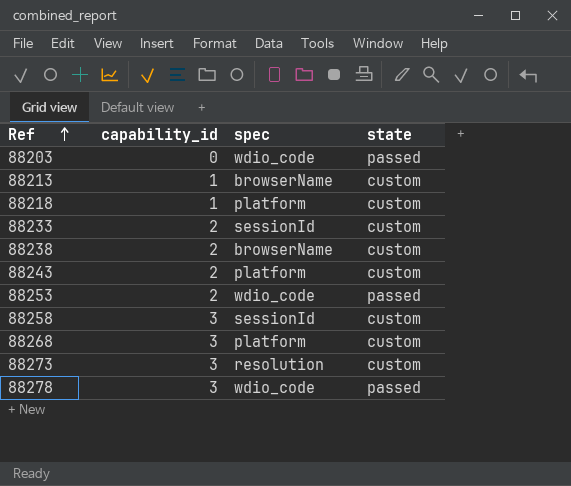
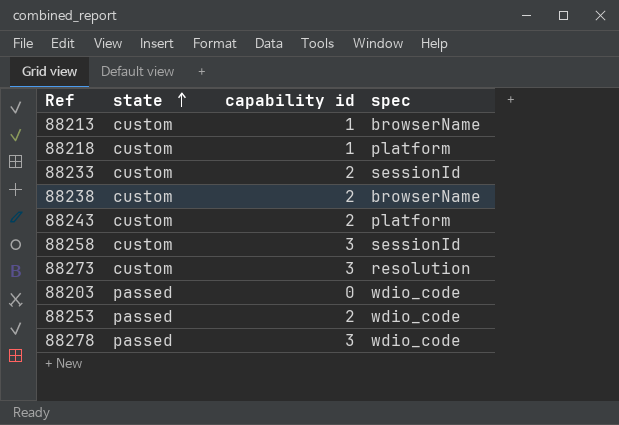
row order: Ref ascending -> state ascending
column state | position: 4 -> 2
column name: capability_id -> capability id
row 88268: 3 | platform | custom -> none

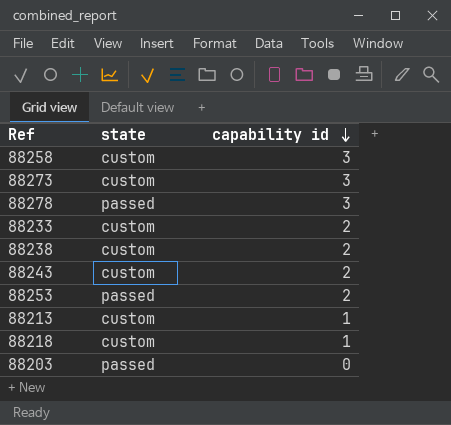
row order: state ascending -> capability id descending
column spec | position: 4 -> none

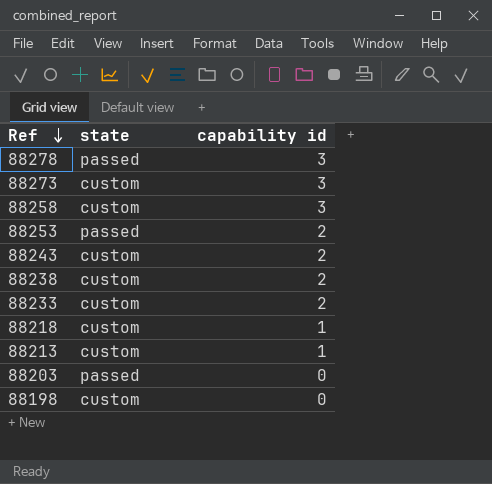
row order: capability id descending -> Ref descending
row 88198: none -> custom | 0

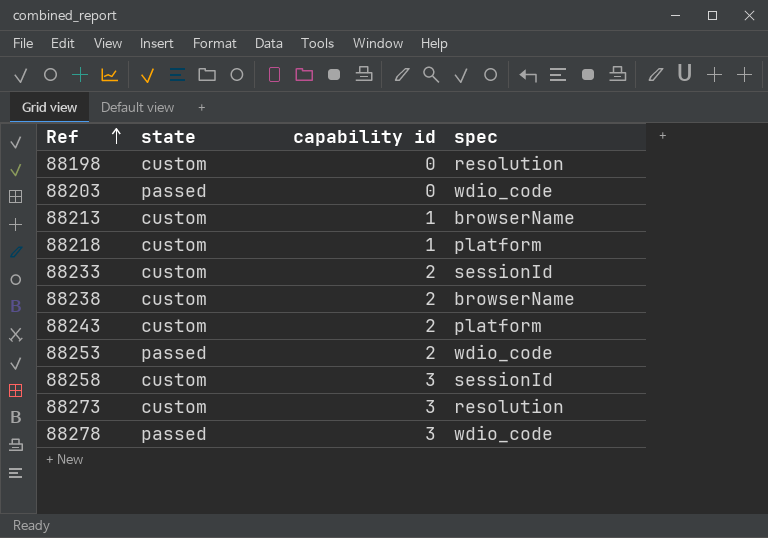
row order: Ref descending -> Ref ascending
column spec | position: none -> 4

